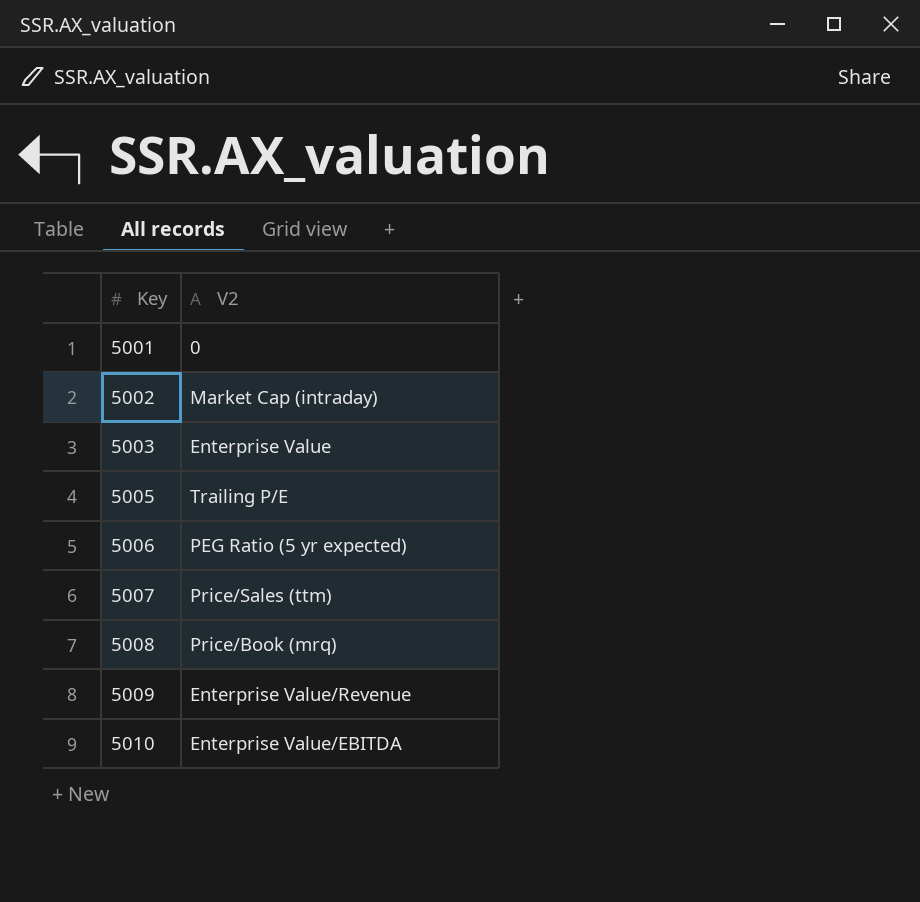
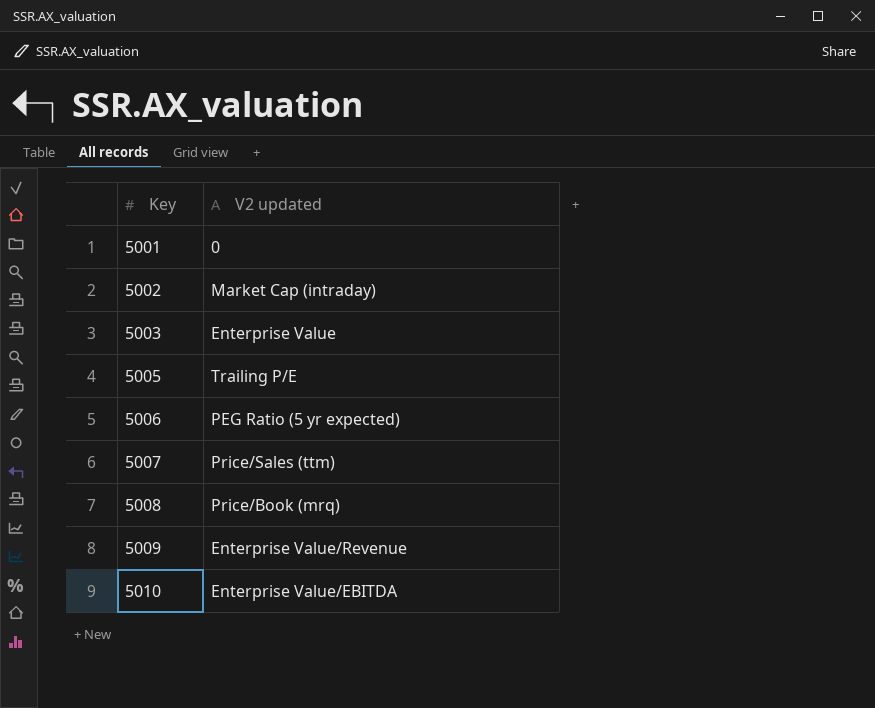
column name: V2 -> V2 updated

